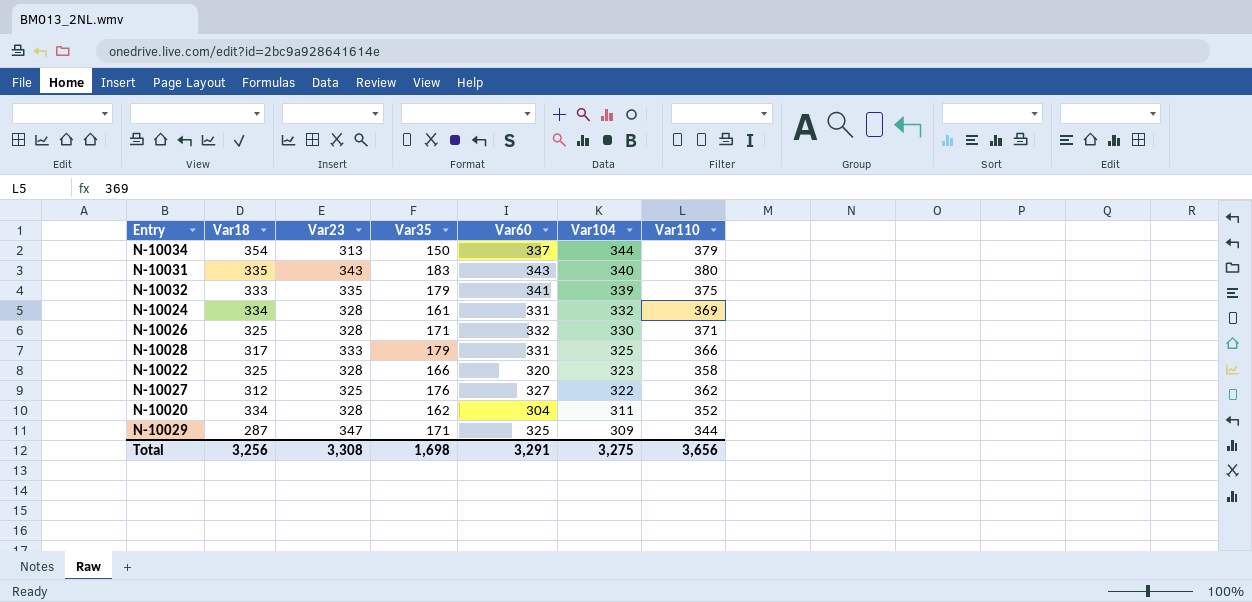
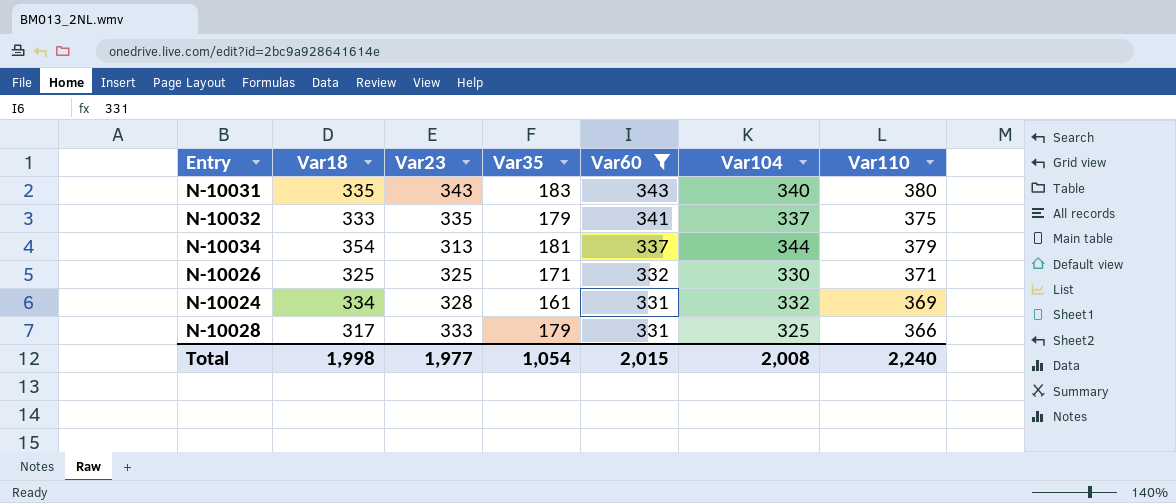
filter: none -> Var60 >= 331
row order: Var104 descending -> Var60 descending
N-10032 | Var104: 339 -> 337
N-10034 | Var35: 150 -> 181
N-10026 | Var23: 328 -> 325
Total | Var18: 3,256 -> 1,998
Total | Var23: 3,308 -> 1,977
Total | Var35: 1,698 -> 1,054
Total | Var60: 3,291 -> 2,015
Total | Var104: 3,275 -> 2,008
Total | Var110: 3,656 -> 2,240

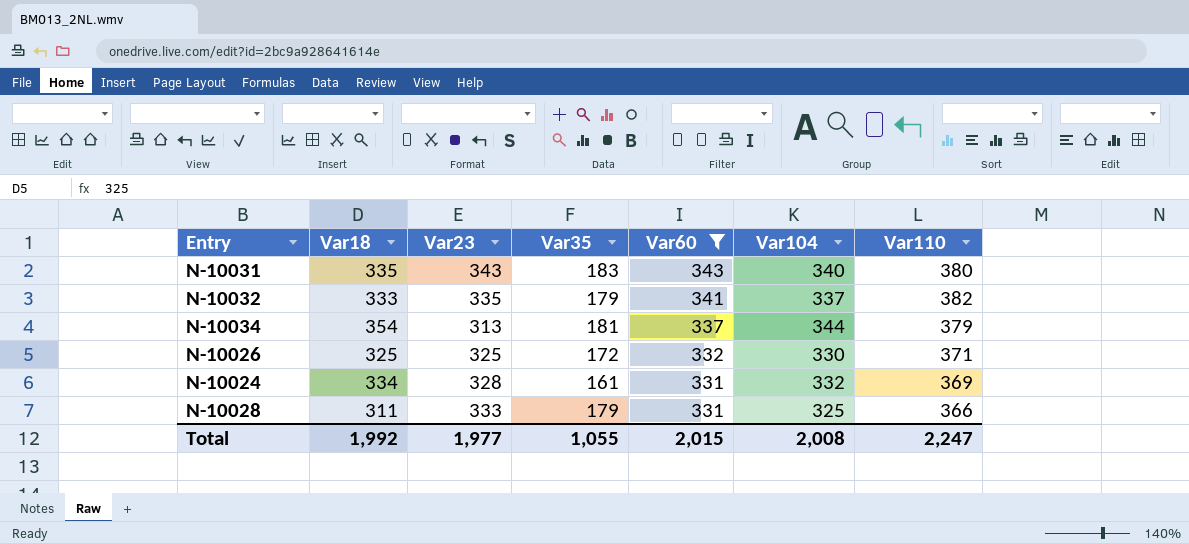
N-10032 | Var110: 375 -> 382
N-10026 | Var35: 171 -> 172
N-10028 | Var18: 317 -> 311
Total | Var18: 1,998 -> 1,992
Total | Var35: 1,054 -> 1,055
Total | Var110: 2,240 -> 2,247

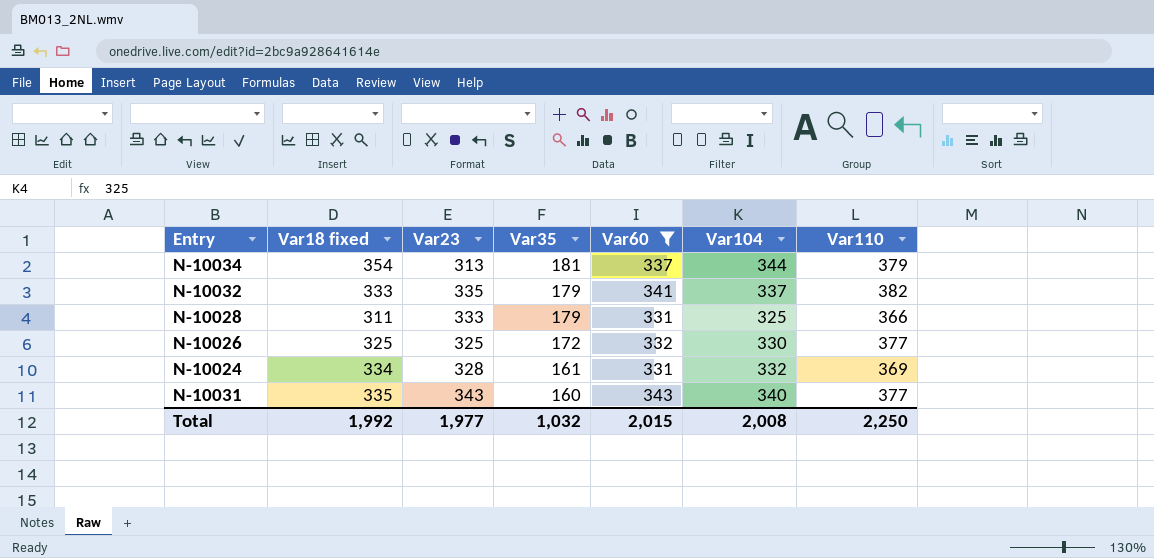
row order: Var60 descending -> Var35 descending
column name: Var18 -> Var18 fixed
N-10026 | Var110: 371 -> 377
N-10031 | Var35: 183 -> 160
N-10031 | Var110: 380 -> 377
Total | Var35: 1,055 -> 1,032
Total | Var110: 2,247 -> 2,250

